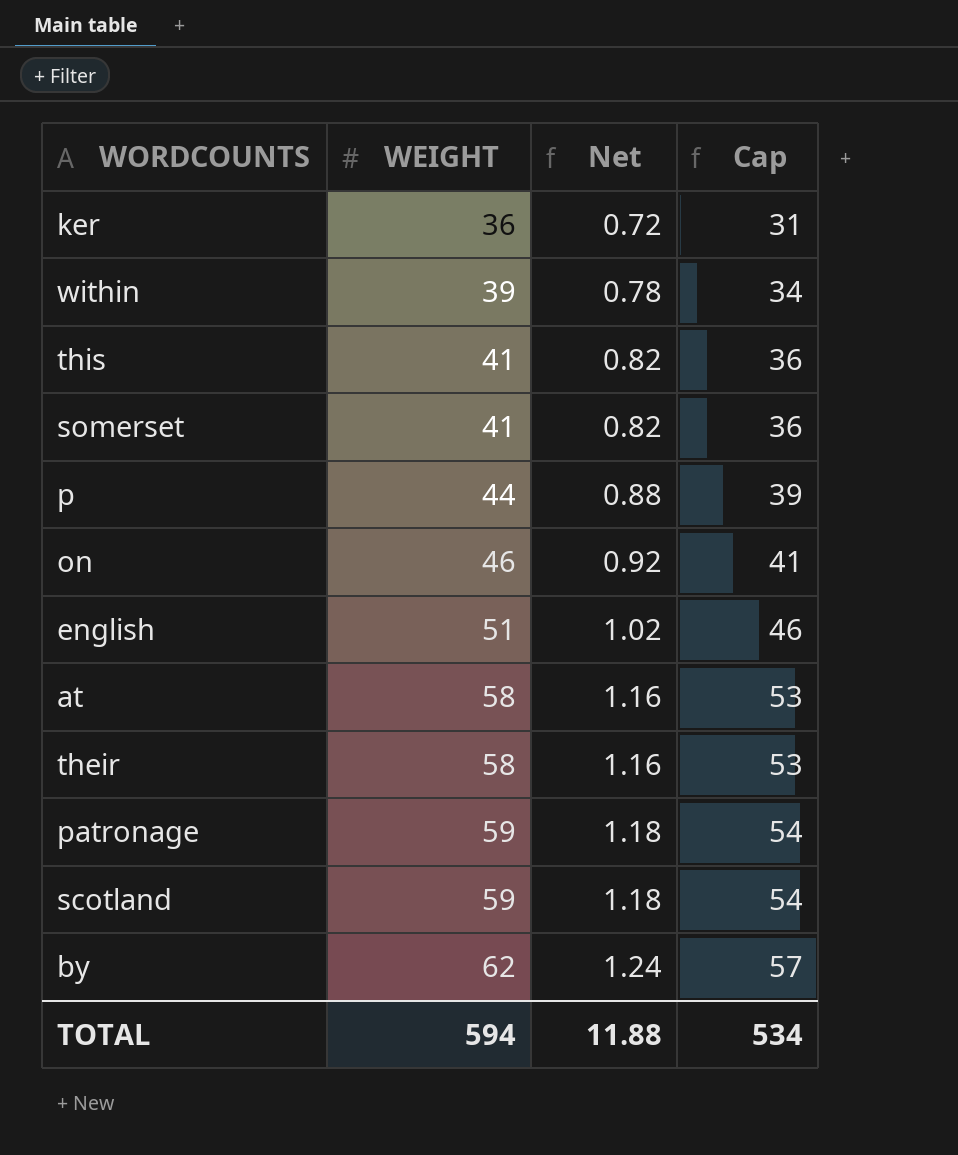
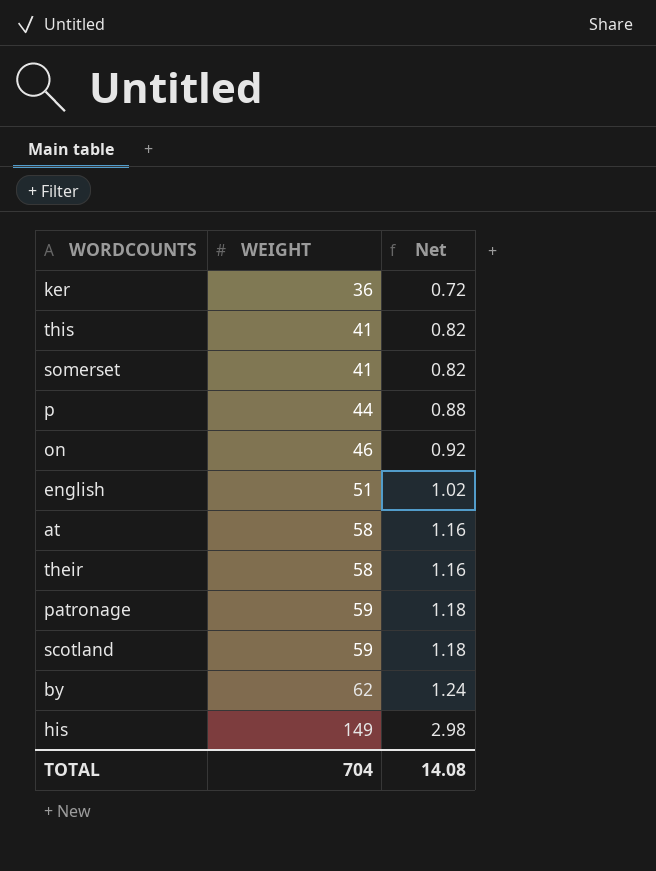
column Cap | formula: [WEIGHT] - 5 -> none
row within: 39 | 0.78 | 34 -> none
row his: none -> 149 | 2.98
TOTAL | WEIGHT: 594 -> 704
TOTAL | Net: 11.88 -> 14.08

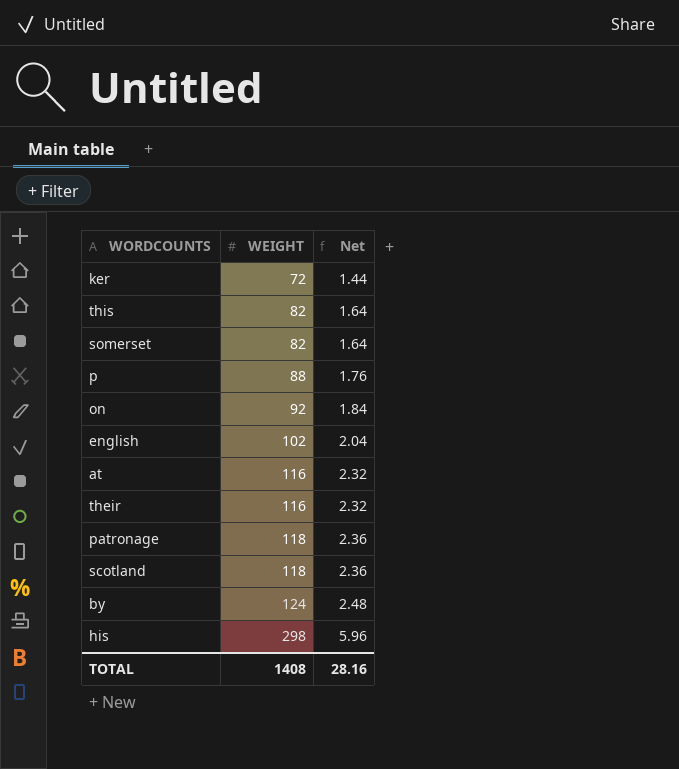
ker | WEIGHT: 36 -> 72
ker | Net: 0.72 -> 1.44
this | WEIGHT: 41 -> 82
this | Net: 0.82 -> 1.64
somerset | WEIGHT: 41 -> 82
somerset | Net: 0.82 -> 1.64
p | WEIGHT: 44 -> 88
p | Net: 0.88 -> 1.76
on | WEIGHT: 46 -> 92
on | Net: 0.92 -> 1.84
english | WEIGHT: 51 -> 102
english | Net: 1.02 -> 2.04
at | WEIGHT: 58 -> 116
at | Net: 1.16 -> 2.32
their | WEIGHT: 58 -> 116
their | Net: 1.16 -> 2.32
patronage | WEIGHT: 59 -> 118
patronage | Net: 1.18 -> 2.36
scotland | WEIGHT: 59 -> 118
scotland | Net: 1.18 -> 2.36
by | WEIGHT: 62 -> 124
by | Net: 1.24 -> 2.48
his | WEIGHT: 149 -> 298
his | Net: 2.98 -> 5.96
TOTAL | WEIGHT: 704 -> 1408
TOTAL | Net: 14.08 -> 28.16

